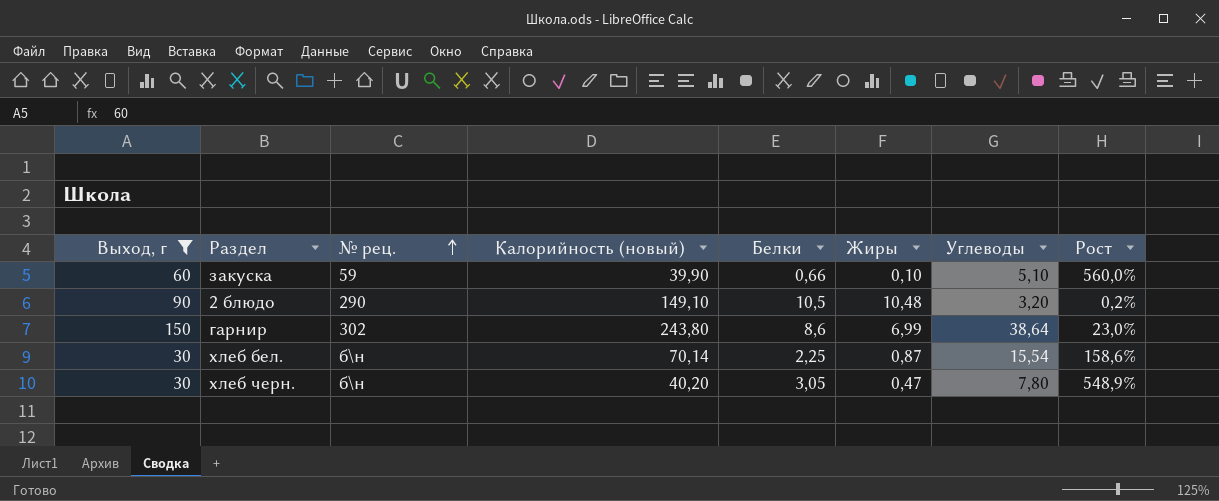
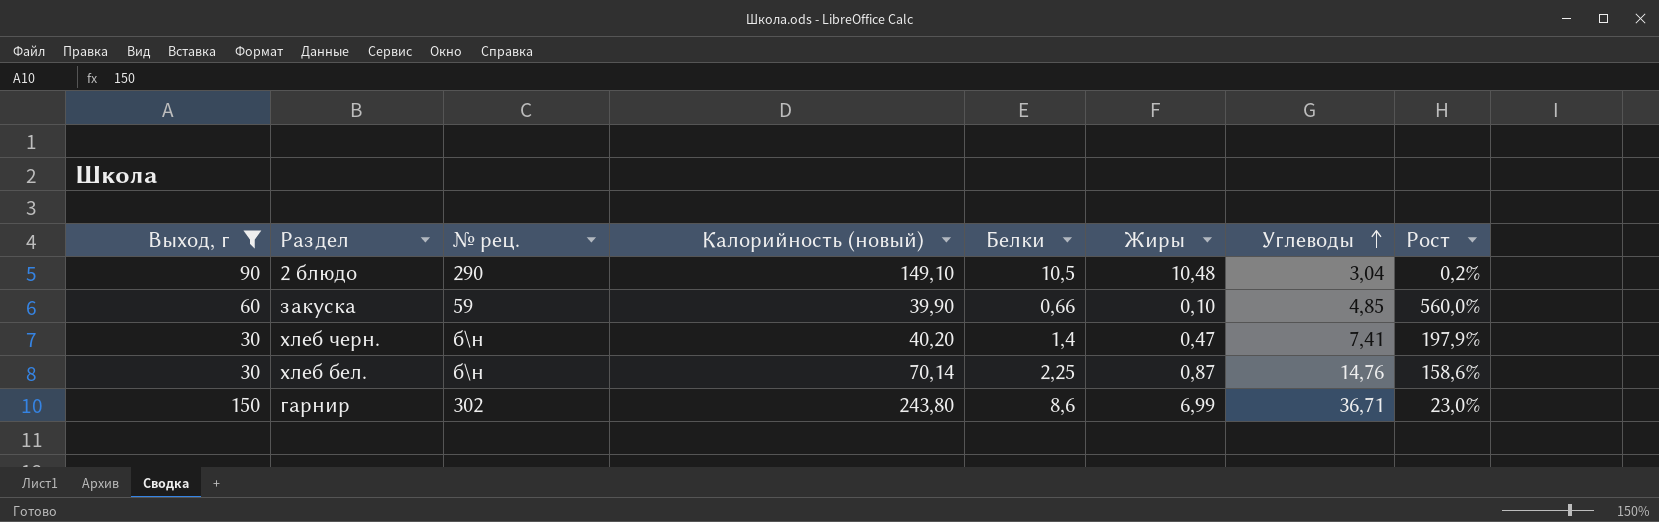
row order: № рец. ascending -> Углеводы ascending
2 блюдо | Углеводы: 3,20 -> 3,04
закуска | Углеводы: 5,10 -> 4,85
хлеб черн. | Белки: 3,05 -> 1,4
хлеб черн. | Углеводы: 7,80 -> 7,41
хлеб черн. | Рост: 548,9% -> 197,9%
хлеб бел. | Углеводы: 15,54 -> 14,76
гарнир | Углеводы: 38,64 -> 36,71

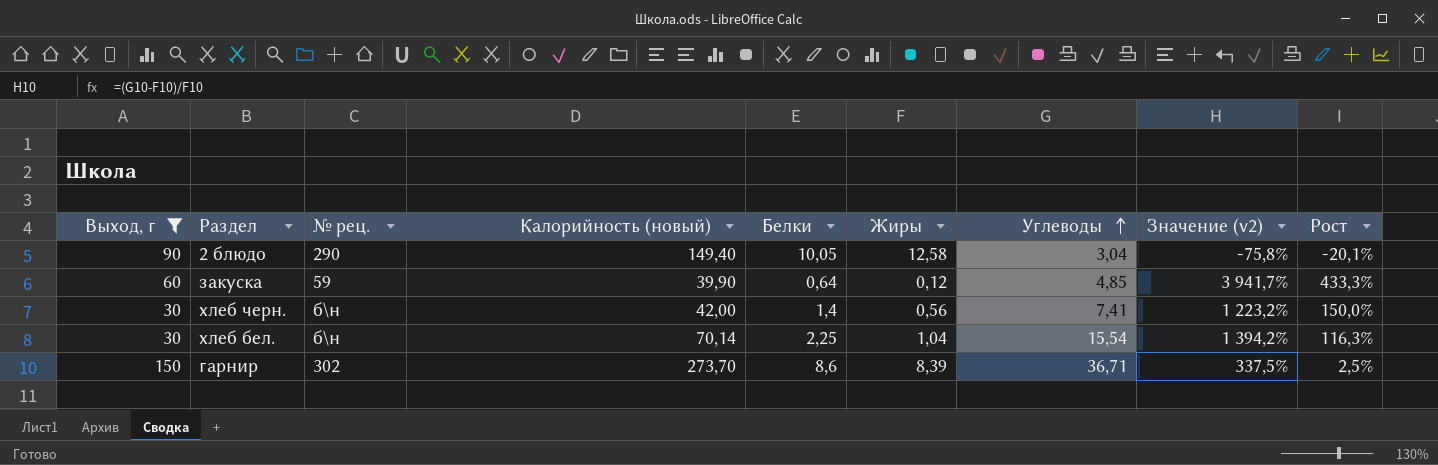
column Значение (v2) | formula: none -> ([Углеводы] - [Жиры]) / [Жиры]
2 блюдо | Калорийность (новый): 149,10 -> 149,40
2 блюдо | Белки: 10,5 -> 10,05
2 блюдо | Жиры: 10,48 -> 12,58
2 блюдо | Рост: 0,2% -> -20,1%
закуска | Белки: 0,66 -> 0,64
закуска | Жиры: 0,10 -> 0,12
закуска | Рост: 560,0% -> 433,3%
хлеб черн. | Калорийность (новый): 40,20 -> 42,00
хлеб черн. | Жиры: 0,47 -> 0,56
хлеб черн. | Рост: 197,9% -> 150,0%
хлеб бел. | Жиры: 0,87 -> 1,04
хлеб бел. | Углеводы: 14,76 -> 15,54
хлеб бел. | Рост: 158,6% -> 116,3%
гарнир | Калорийность (новый): 243,80 -> 273,70
гарнир | Жиры: 6,99 -> 8,39
гарнир | Рост: 23,0% -> 2,5%

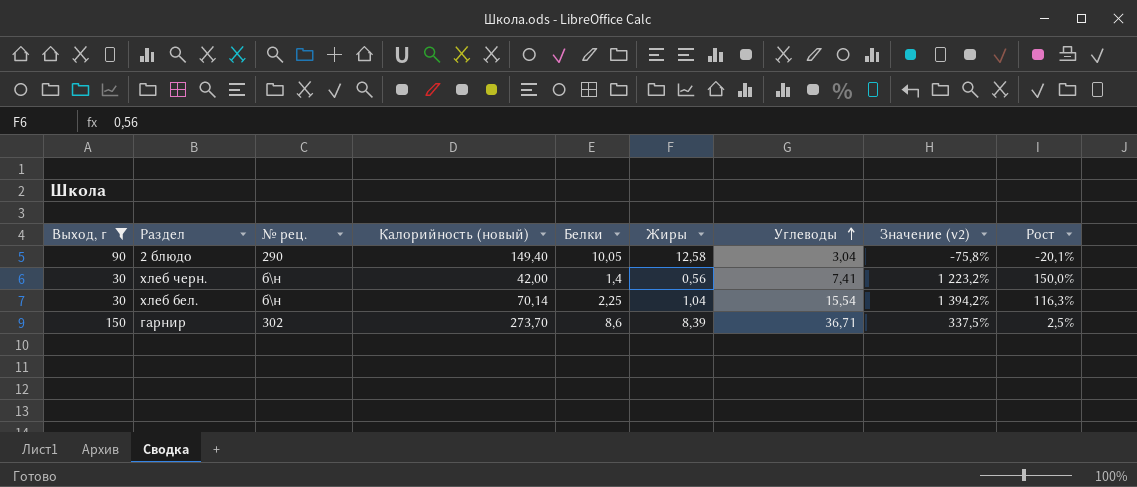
row закуска: 60 | 59 | 39,90 | 0,64 | 0,12 | 4,85 | 3 941,7% | 433,3% -> none

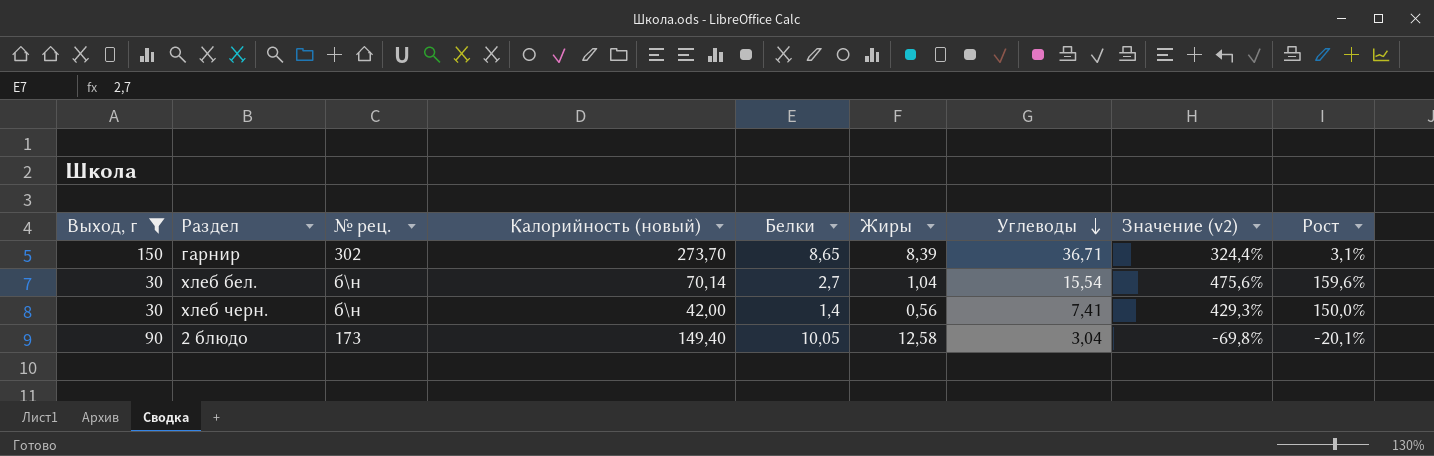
row order: Углеводы ascending -> Углеводы descending
column Значение (v2) | formula: ([Углеводы] - [Жиры]) / [Жиры] -> ([Углеводы] - [Белки]) / [Белки]
гарнир | Белки: 8,6 -> 8,65
гарнир | Рост: 2,5% -> 3,1%
хлеб бел. | Белки: 2,25 -> 2,7
хлеб бел. | Рост: 116,3% -> 159,6%
2 блюдо | № рец.: 290 -> 173

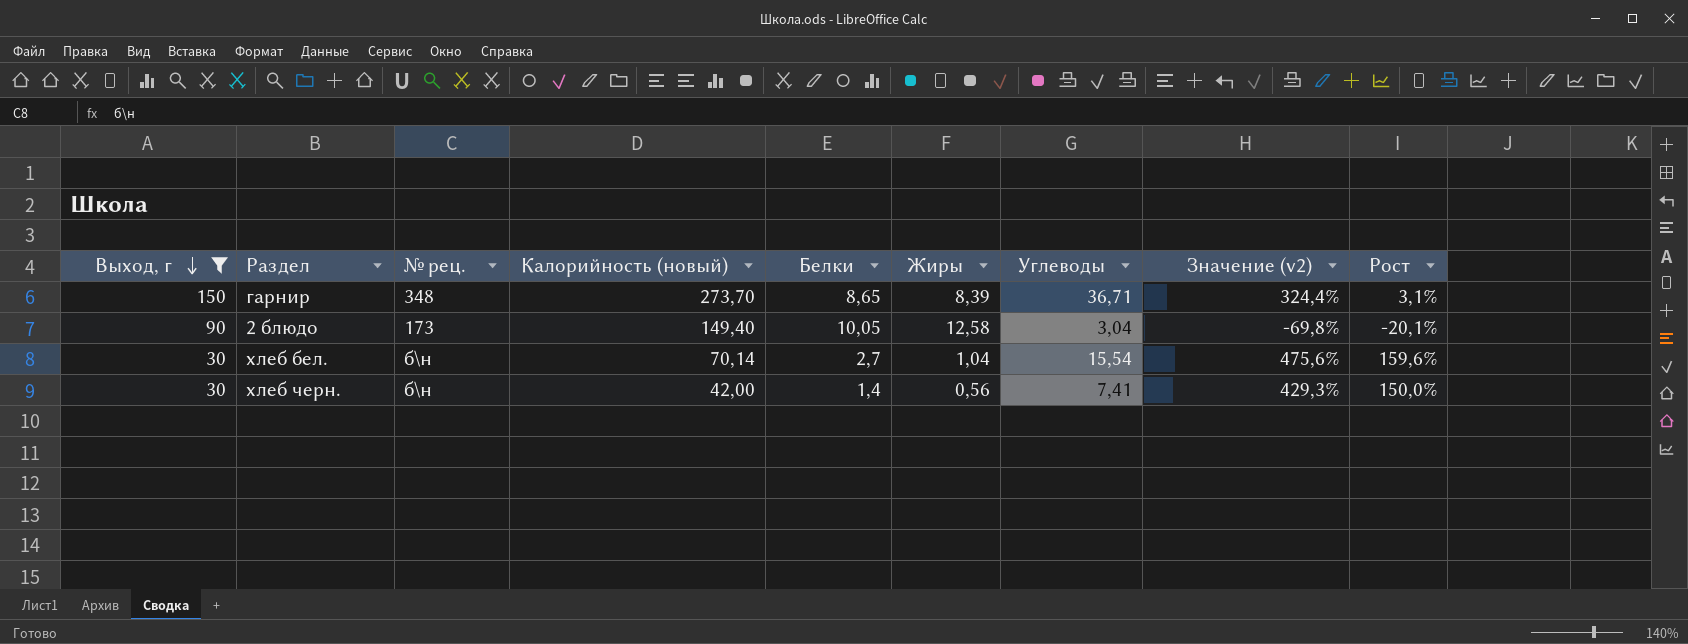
row order: Углеводы descending -> Выход, г descending
гарнир | № рец.: 302 -> 348

